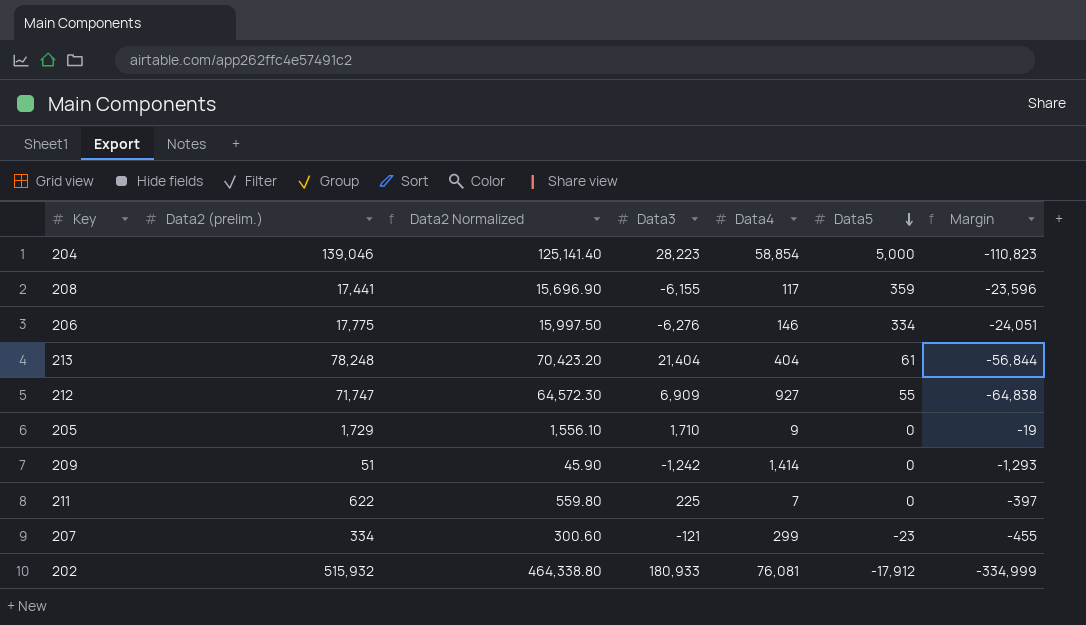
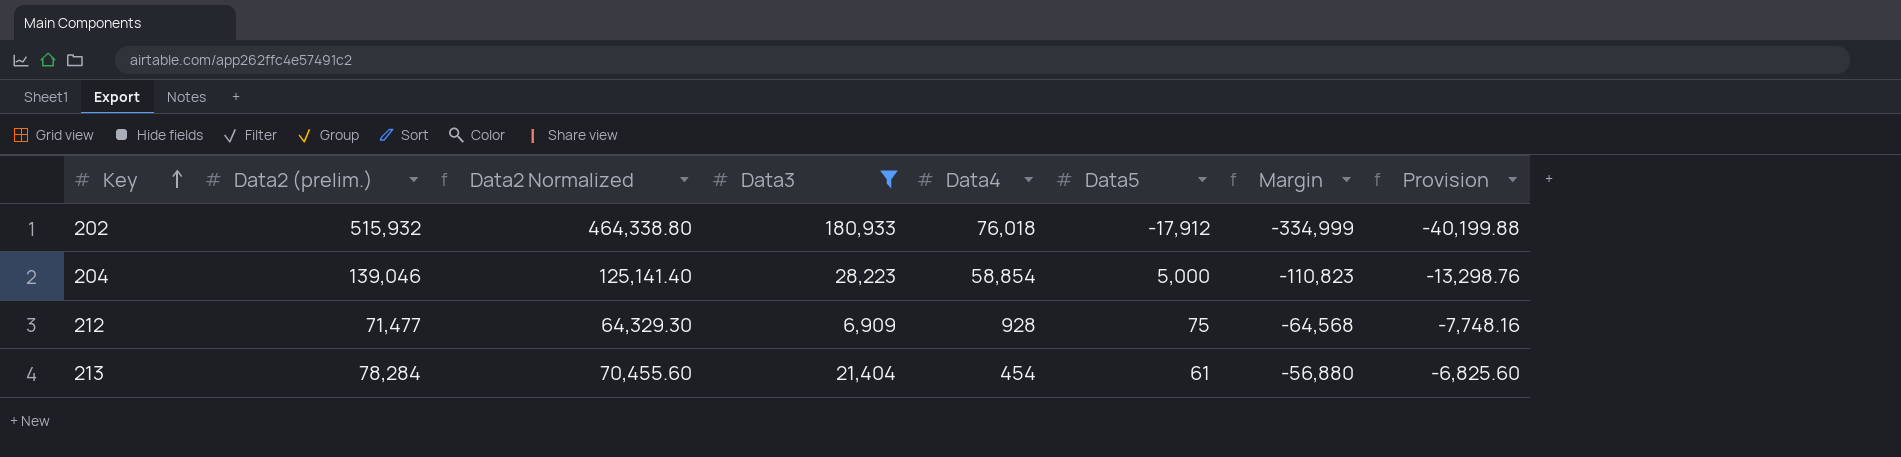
filter: none -> Data3 >= 6,909
row order: Data5 descending -> Key ascending
column Provision | formula: none -> [Margin] * 0.12
202 | Data4: 76,081 -> 76,018
212 | Data2 (prelim.): 71,747 -> 71,477
212 | Data2 Normalized: 64,572.30 -> 64,329.30
212 | Data4: 927 -> 928
212 | Data5: 55 -> 75
212 | Margin: -64,838 -> -64,568
213 | Data2 (prelim.): 78,248 -> 78,284
213 | Data2 Normalized: 70,423.20 -> 70,455.60
213 | Data4: 404 -> 454
213 | Margin: -56,844 -> -56,880

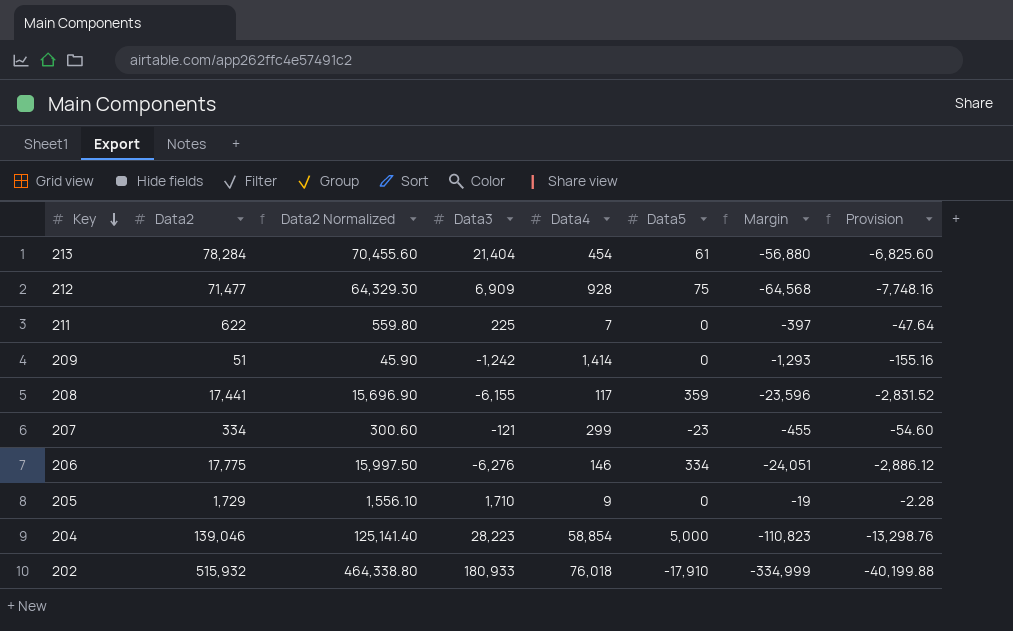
filter: Data3 >= 6,909 -> none
row order: Key ascending -> Key descending
column name: Data2 (prelim.) -> Data2
202 | Data5: -17,912 -> -17,910

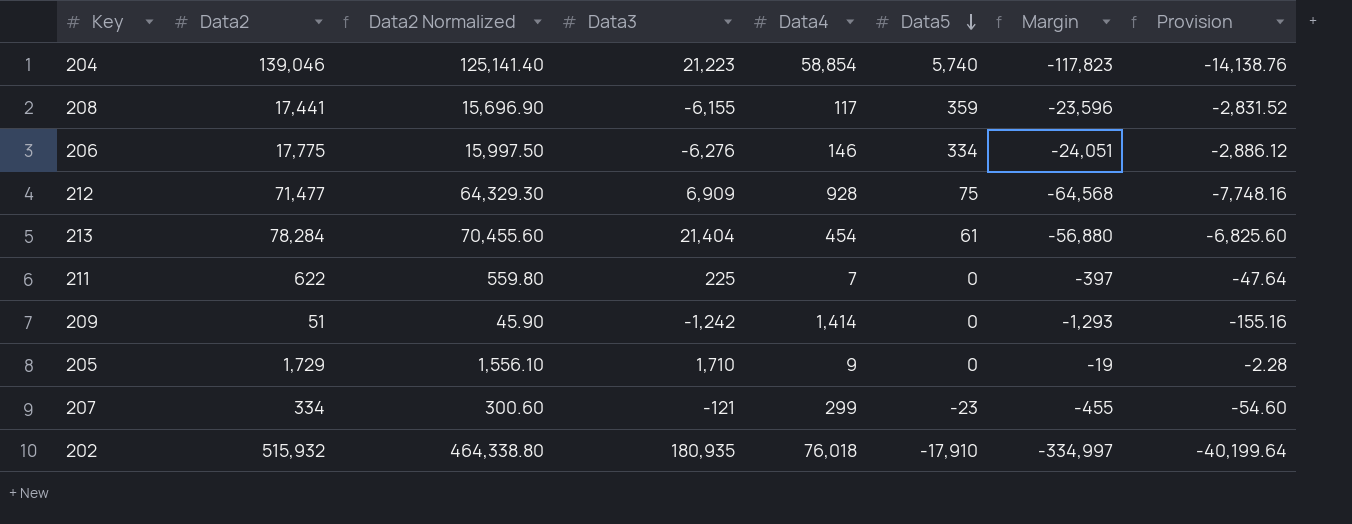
row order: Key descending -> Data5 descending
204 | Data3: 28,223 -> 21,223
204 | Data5: 5,000 -> 5,740
204 | Margin: -110,823 -> -117,823
204 | Provision: -13,298.76 -> -14,138.76
202 | Data3: 180,933 -> 180,935
202 | Margin: -334,999 -> -334,997
202 | Provision: -40,199.88 -> -40,199.64

